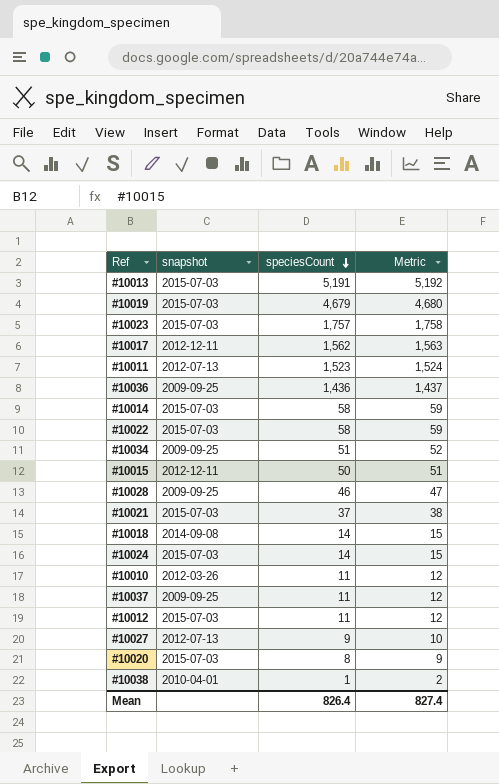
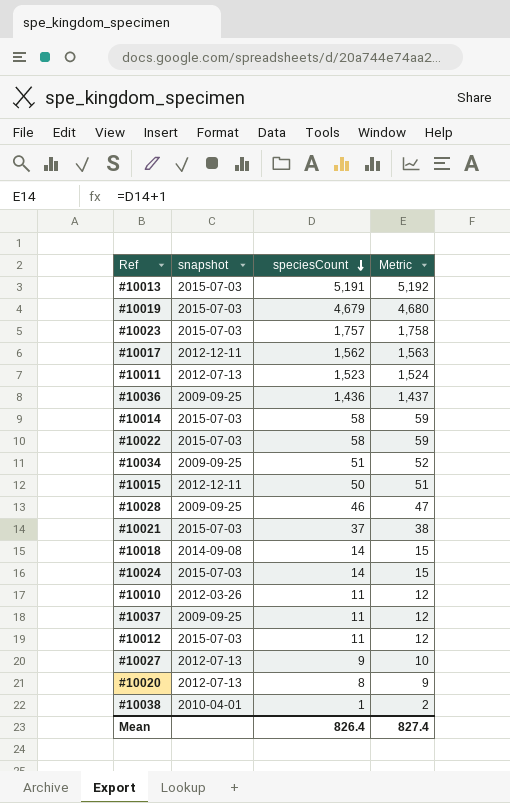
#10020 | snapshot: 2015-07-03 -> 2012-07-13

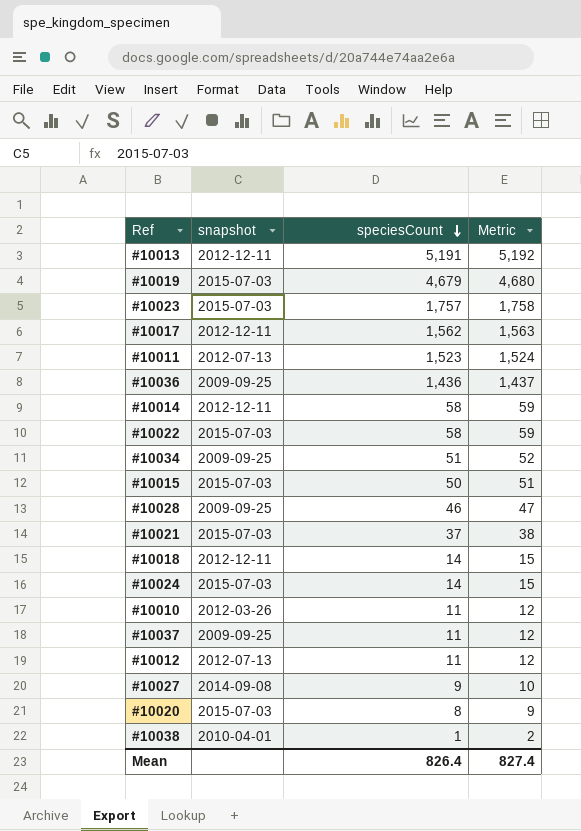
#10013 | snapshot: 2015-07-03 -> 2012-12-11
#10014 | snapshot: 2015-07-03 -> 2012-12-11
#10015 | snapshot: 2012-12-11 -> 2015-07-03
#10018 | snapshot: 2014-09-08 -> 2012-12-11
#10012 | snapshot: 2015-07-03 -> 2012-07-13
#10027 | snapshot: 2012-07-13 -> 2014-09-08
#10020 | snapshot: 2012-07-13 -> 2015-07-03

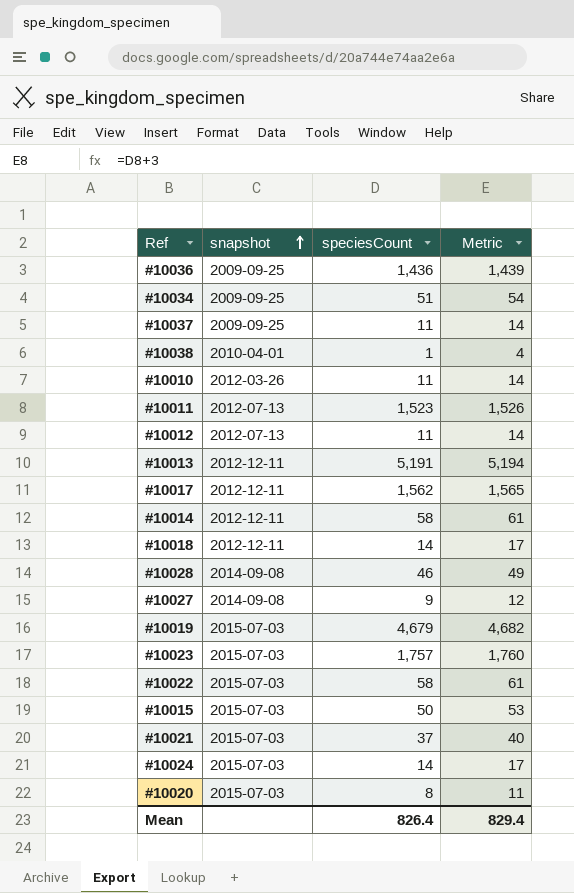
row order: speciesCount descending -> snapshot ascending
column Metric | formula: [speciesCount] + 1 -> [speciesCount] + 3
#10028 | snapshot: 2009-09-25 -> 2014-09-08
Mean | Metric: 827.4 -> 829.4

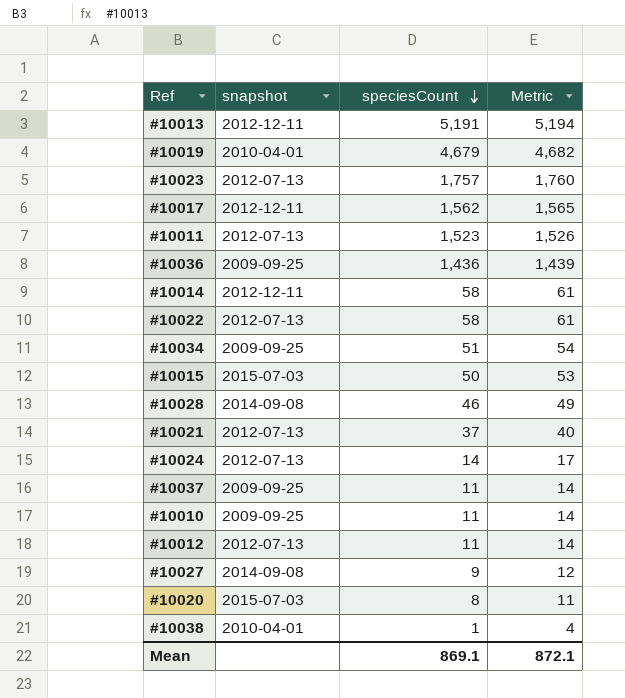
row order: snapshot ascending -> speciesCount descending
row #10018: 2012-12-11 | 14 | 17 -> none
#10019 | snapshot: 2015-07-03 -> 2010-04-01
#10023 | snapshot: 2015-07-03 -> 2012-07-13
#10022 | snapshot: 2015-07-03 -> 2012-07-13
#10021 | snapshot: 2015-07-03 -> 2012-07-13
#10024 | snapshot: 2015-07-03 -> 2012-07-13
#10010 | snapshot: 2012-03-26 -> 2009-09-25
Mean | speciesCount: 826.4 -> 869.1
Mean | Metric: 829.4 -> 872.1

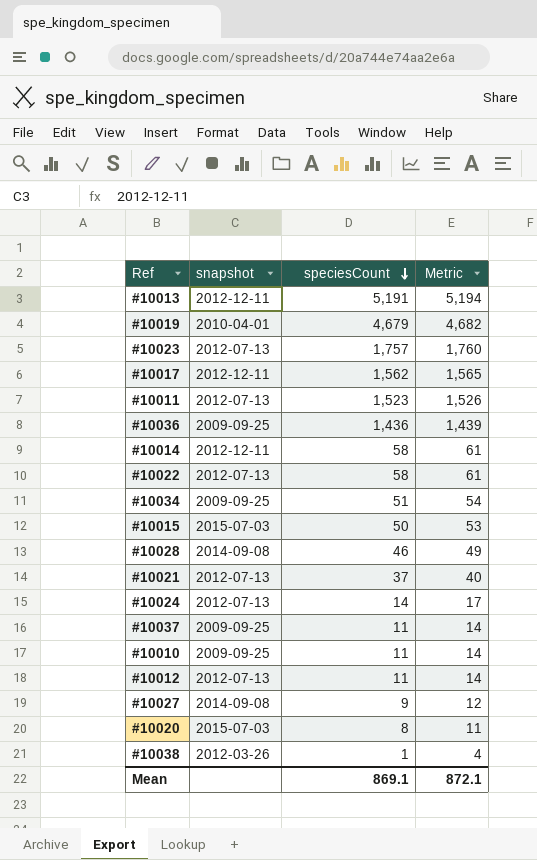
#10038 | snapshot: 2010-04-01 -> 2012-03-26

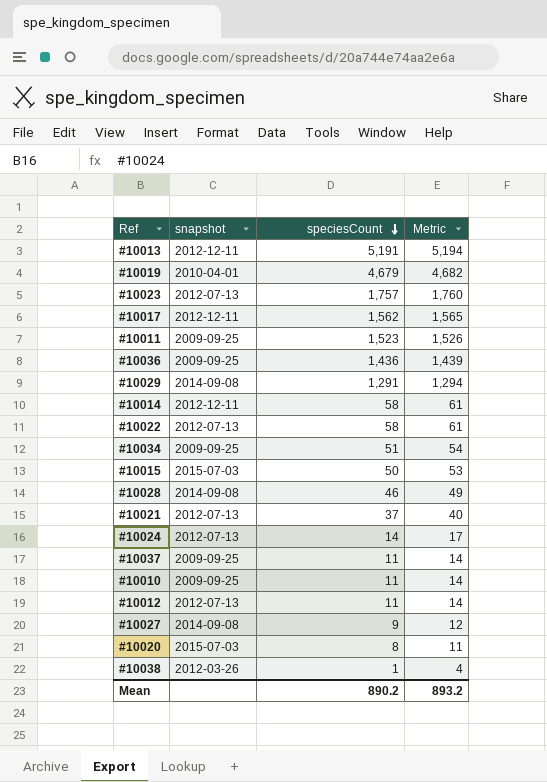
#10011 | snapshot: 2012-07-13 -> 2009-09-25
row #10029: none -> 2014-09-08 | 1,291 | 1,294
Mean | speciesCount: 869.1 -> 890.2
Mean | Metric: 872.1 -> 893.2

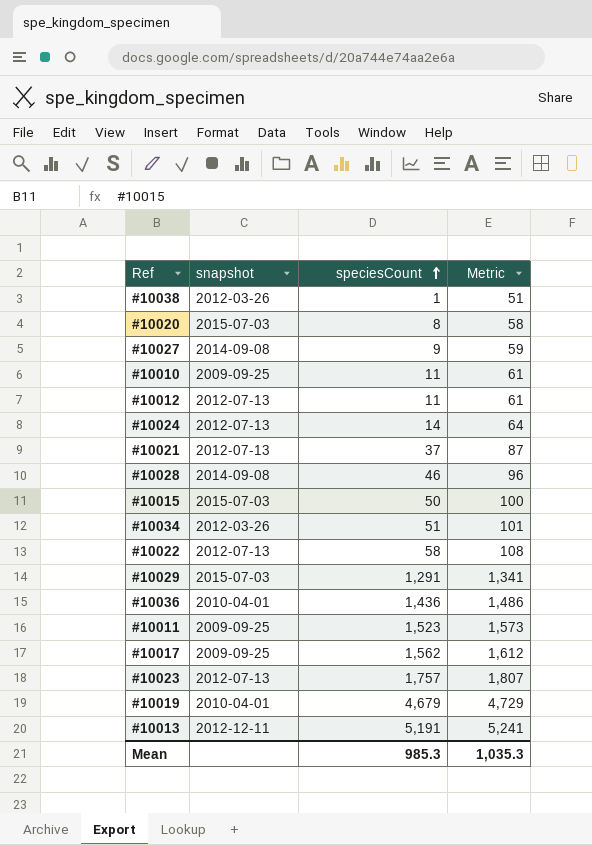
row order: speciesCount descending -> speciesCount ascending
column Metric | formula: [speciesCount] + 3 -> [speciesCount] + 50
row #10014: 2012-12-11 | 58 | 61 -> none
row #10037: 2009-09-25 | 11 | 14 -> none
#10034 | snapshot: 2009-09-25 -> 2012-03-26
#10029 | snapshot: 2014-09-08 -> 2015-07-03
#10036 | snapshot: 2009-09-25 -> 2010-04-01
#10017 | snapshot: 2012-12-11 -> 2009-09-25
Mean | speciesCount: 890.2 -> 985.3
Mean | Metric: 893.2 -> 1,035.3

